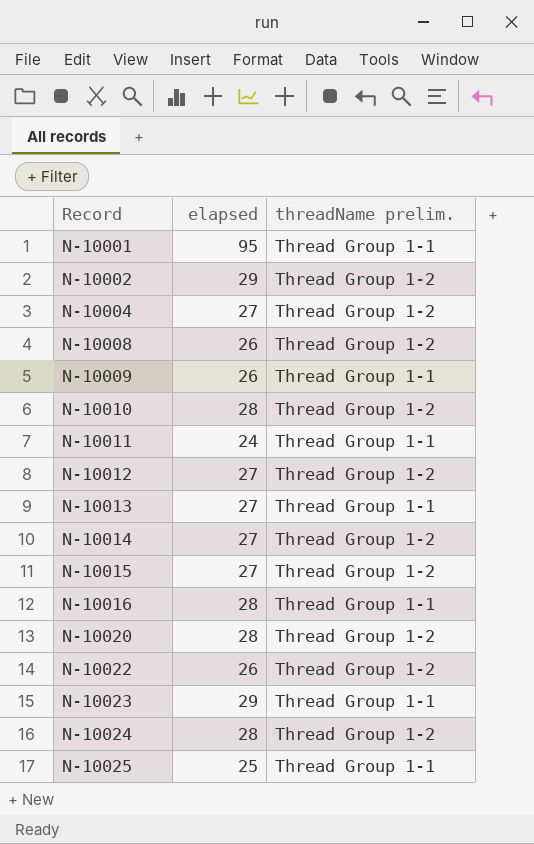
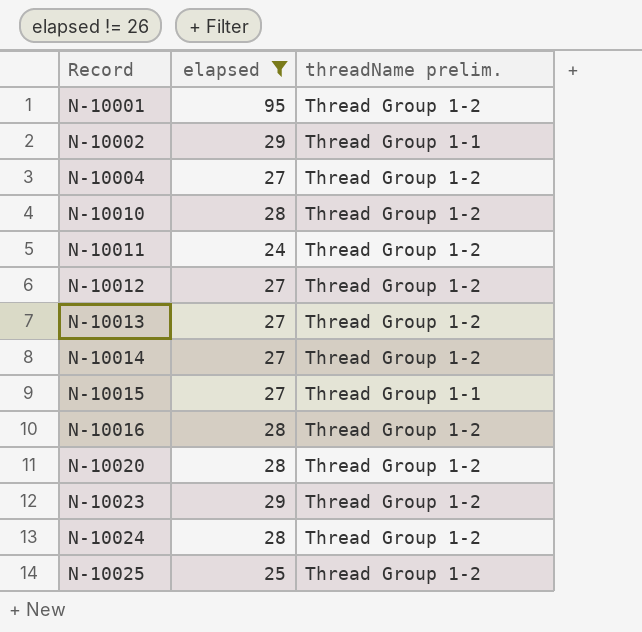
filter: none -> elapsed != 26
N-10001 | threadName prelim.: Thread Group 1-1 -> Thread Group 1-2
N-10002 | threadName prelim.: Thread Group 1-2 -> Thread Group 1-1
N-10011 | threadName prelim.: Thread Group 1-1 -> Thread Group 1-2
N-10013 | threadName prelim.: Thread Group 1-1 -> Thread Group 1-2
N-10015 | threadName prelim.: Thread Group 1-2 -> Thread Group 1-1
N-10016 | threadName prelim.: Thread Group 1-1 -> Thread Group 1-2
N-10023 | threadName prelim.: Thread Group 1-1 -> Thread Group 1-2
N-10025 | threadName prelim.: Thread Group 1-1 -> Thread Group 1-2

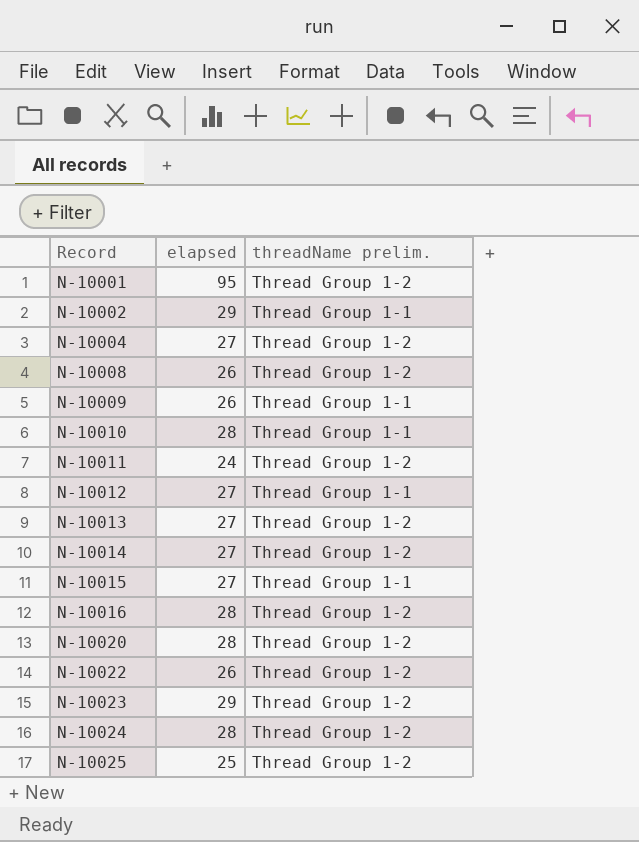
filter: elapsed != 26 -> none
N-10010 | threadName prelim.: Thread Group 1-2 -> Thread Group 1-1
N-10012 | threadName prelim.: Thread Group 1-2 -> Thread Group 1-1

